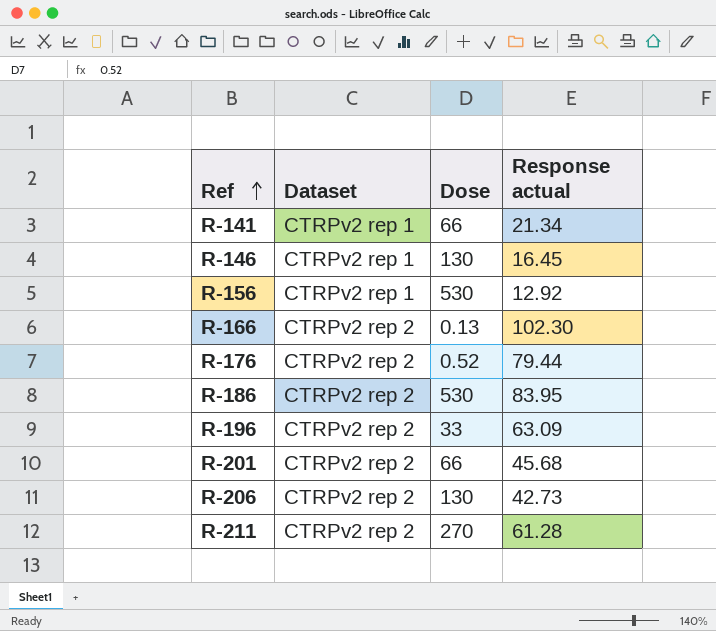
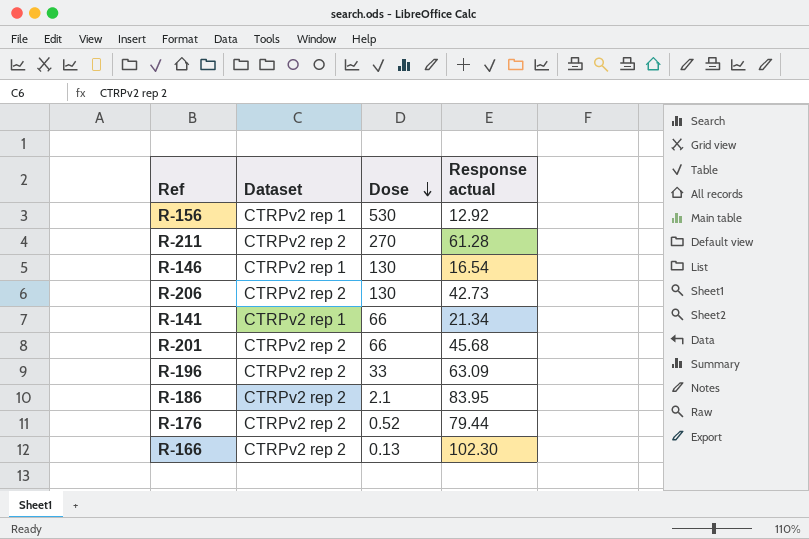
row order: Ref ascending -> Dose descending
R-146 | Response actual: 16.45 -> 16.54
R-186 | Dose: 530 -> 2.1

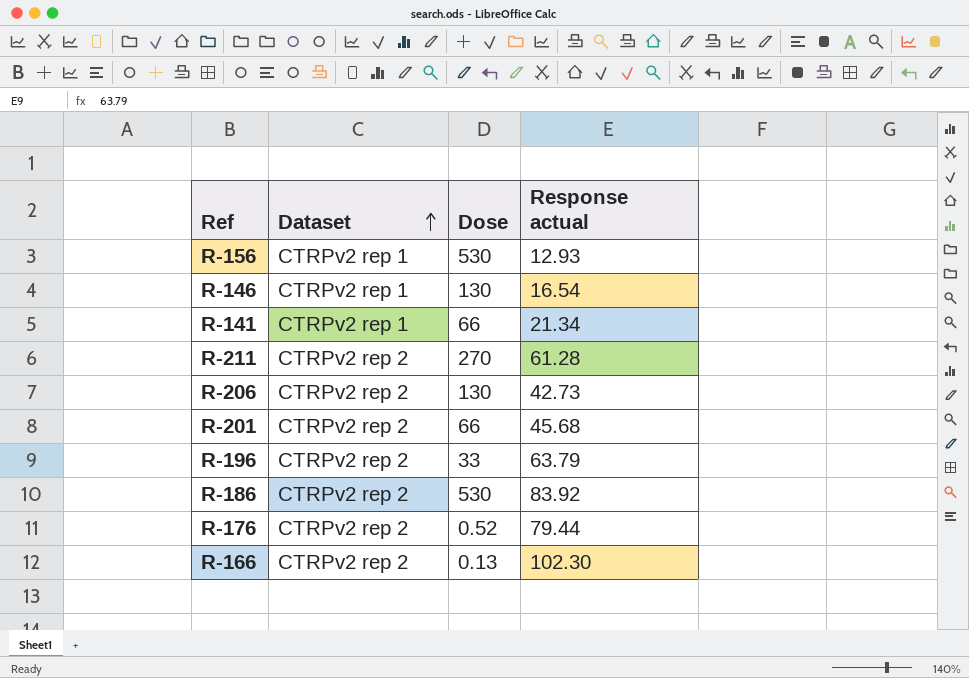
row order: Dose descending -> Dataset ascending
R-156 | Response actual: 12.92 -> 12.93
R-196 | Response actual: 63.09 -> 63.79
R-186 | Dose: 2.1 -> 530
R-186 | Response actual: 83.95 -> 83.92

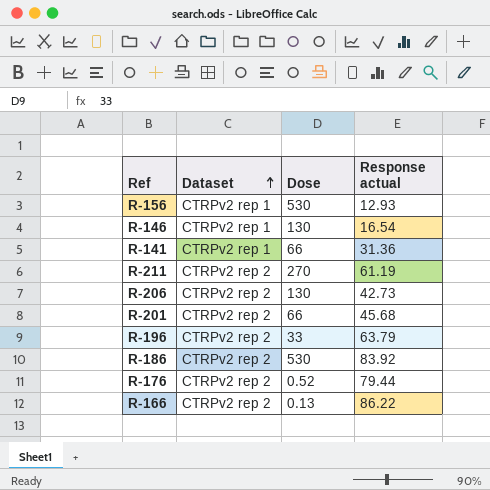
R-141 | Response actual: 21.34 -> 31.36
R-211 | Response actual: 61.28 -> 61.19
R-166 | Response actual: 102.30 -> 86.22

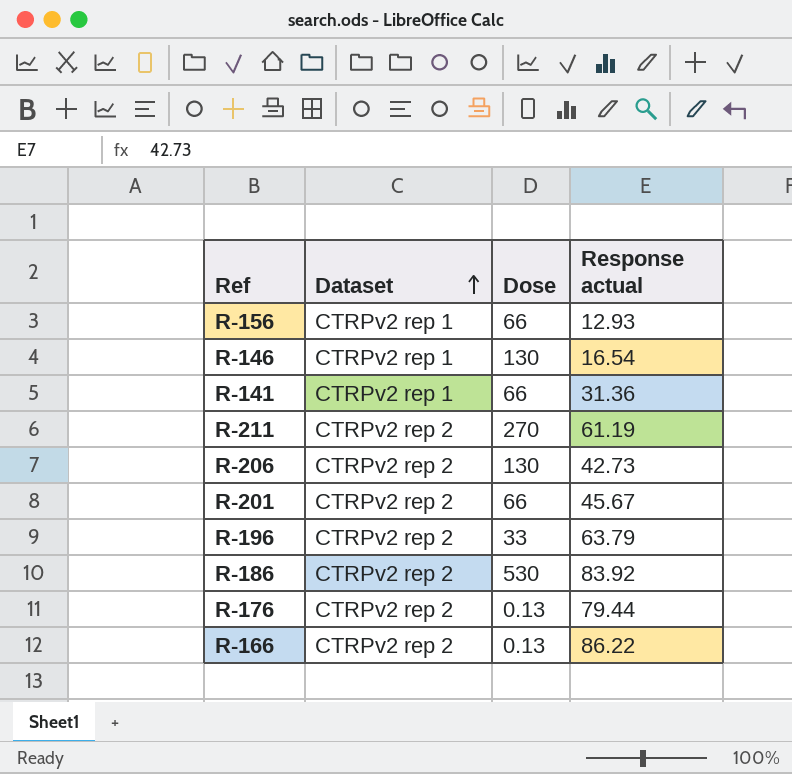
R-156 | Dose: 530 -> 66
R-201 | Response actual: 45.68 -> 45.67
R-176 | Dose: 0.52 -> 0.13

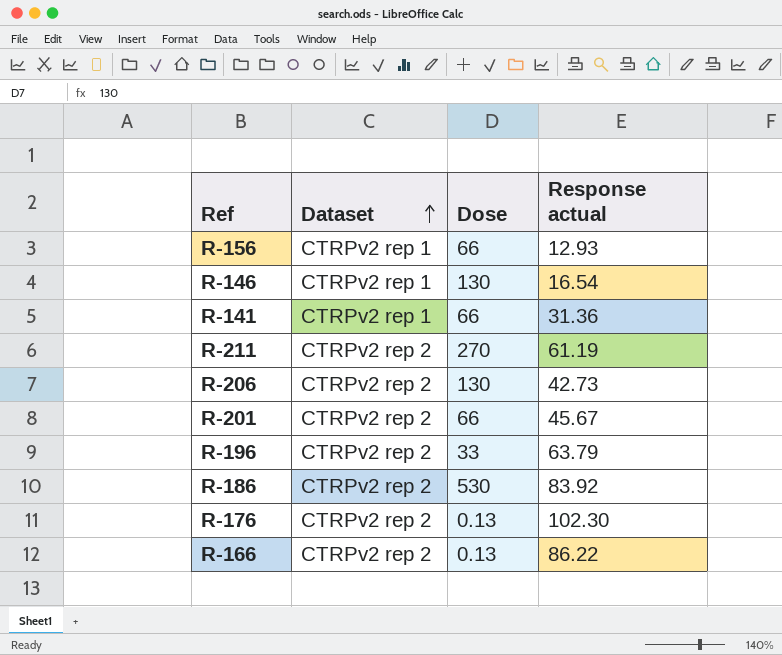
R-176 | Response actual: 79.44 -> 102.30

